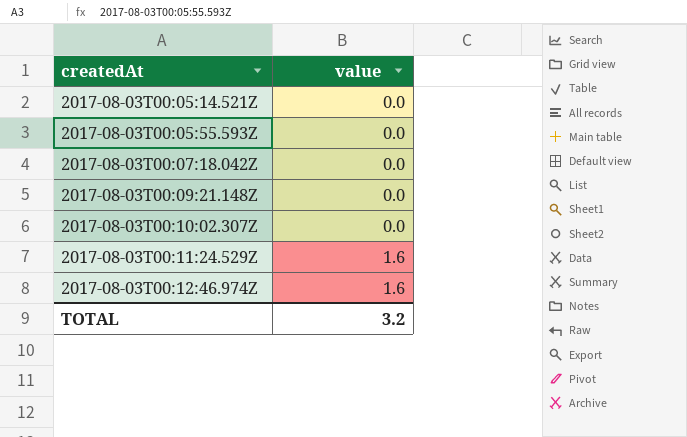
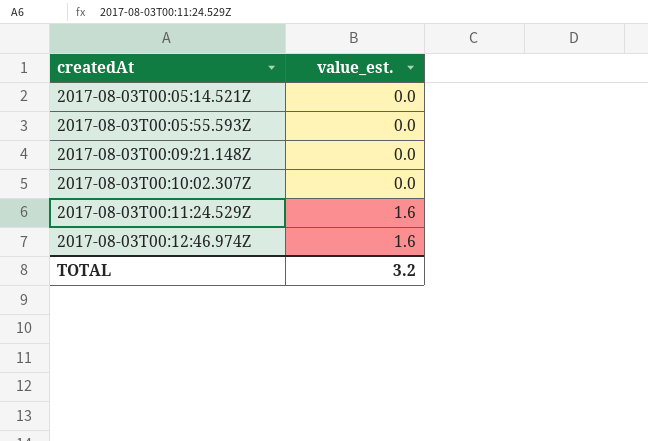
column name: value -> value_est.
row 2017-08-03T00:07:18.042Z: 0.0 -> none

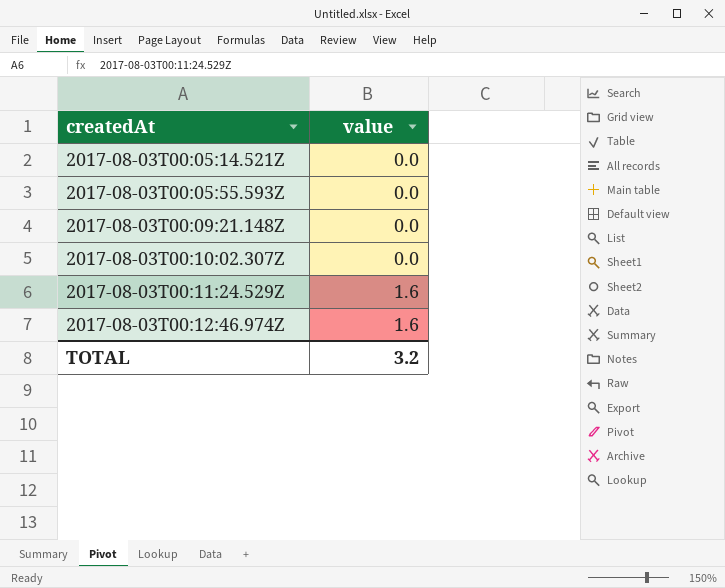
column name: value_est. -> value

